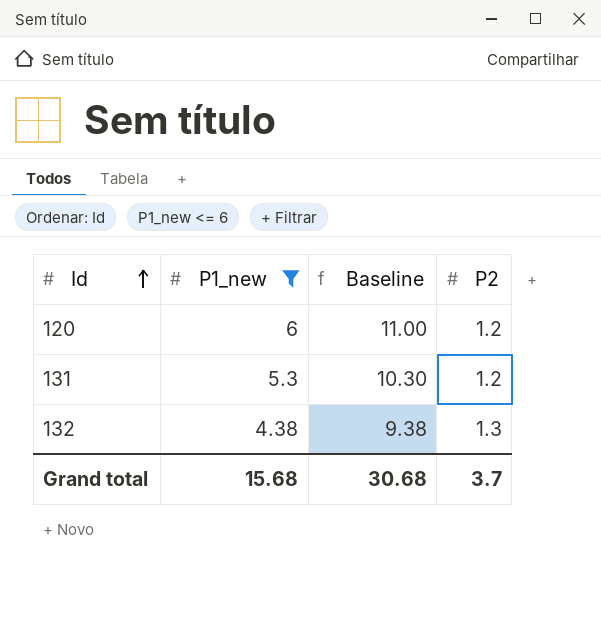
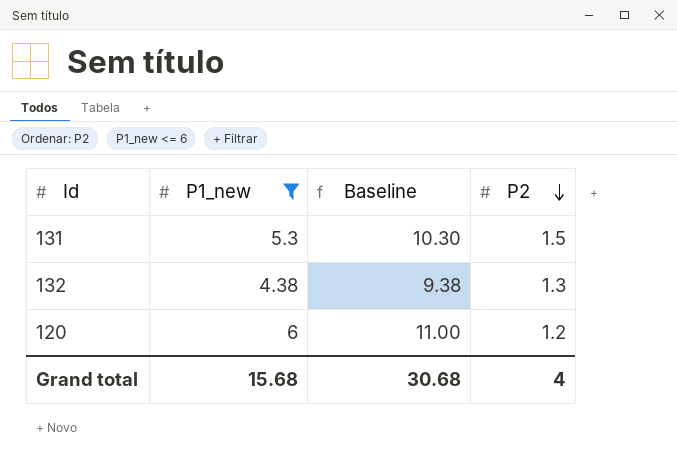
row order: Id ascending -> P2 descending
131 | P2: 1.2 -> 1.5
Grand total | P2: 3.7 -> 4

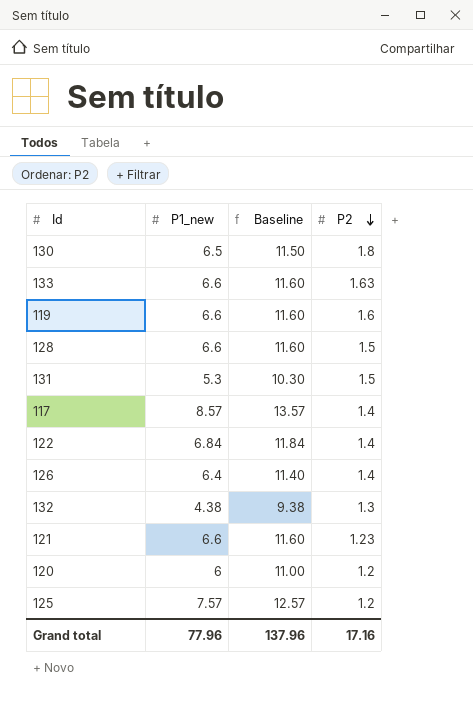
filter: P1_new <= 6 -> none
Grand total | P1_new: 15.68 -> 77.96
Grand total | Baseline: 30.68 -> 137.96
Grand total | P2: 4 -> 17.16

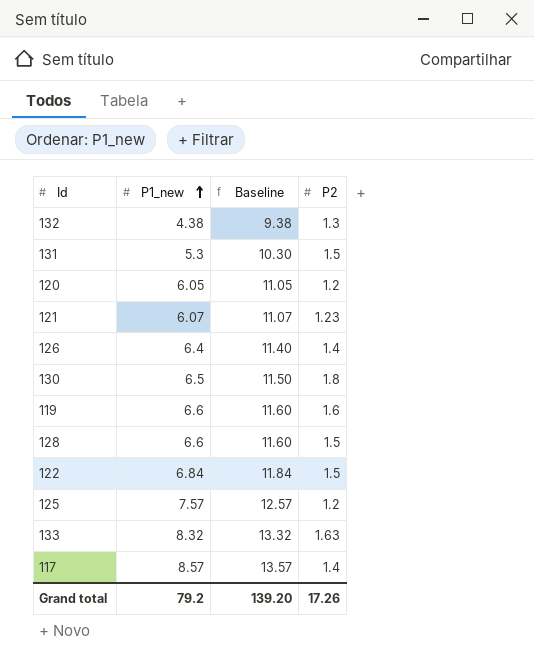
row order: P2 descending -> P1_new ascending
120 | P1_new: 6 -> 6.05
120 | Baseline: 11.00 -> 11.05
121 | P1_new: 6.6 -> 6.07
121 | Baseline: 11.60 -> 11.07
122 | P2: 1.4 -> 1.5
133 | P1_new: 6.6 -> 8.32
133 | Baseline: 11.60 -> 13.32
Grand total | P1_new: 77.96 -> 79.2
Grand total | Baseline: 137.96 -> 139.20
Grand total | P2: 17.16 -> 17.26

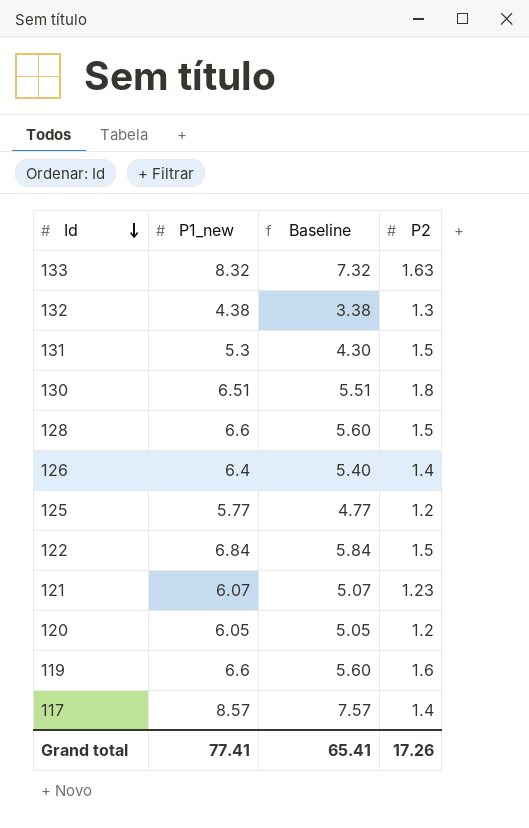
row order: P1_new ascending -> Id descending
column Baseline | formula: [P1_new] + 5 -> [P1_new] - 1
130 | P1_new: 6.5 -> 6.51
125 | P1_new: 7.57 -> 5.77
Grand total | P1_new: 79.2 -> 77.41
Grand total | Baseline: 139.20 -> 65.41

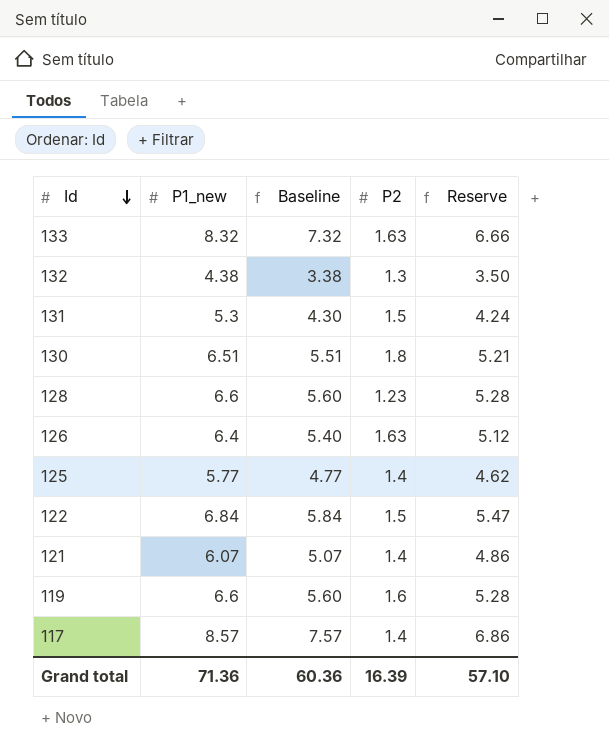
column Reserve | formula: none -> [P1_new] * 0.8
row 120: 6.05 | 5.05 | 1.2 -> none
128 | P2: 1.5 -> 1.23
126 | P2: 1.4 -> 1.63
125 | P2: 1.2 -> 1.4
121 | P2: 1.23 -> 1.4
Grand total | P1_new: 77.41 -> 71.36
Grand total | Baseline: 65.41 -> 60.36
Grand total | P2: 17.26 -> 16.39

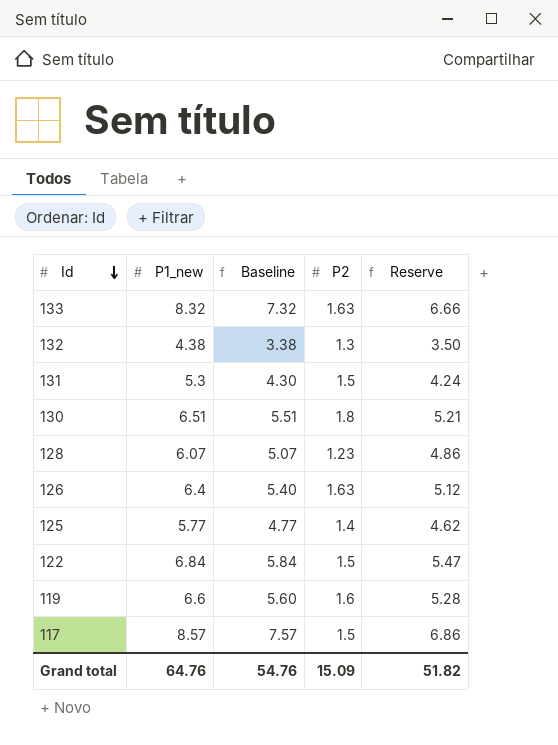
row 121: 6.07 | 5.07 | 1.4 | 4.86 -> none
128 | P1_new: 6.6 -> 6.07
128 | Baseline: 5.60 -> 5.07
128 | Reserve: 5.28 -> 4.86
117 | P2: 1.4 -> 1.5
Grand total | P1_new: 71.36 -> 64.76
Grand total | Baseline: 60.36 -> 54.76
Grand total | P2: 16.39 -> 15.09
Grand total | Reserve: 57.10 -> 51.82

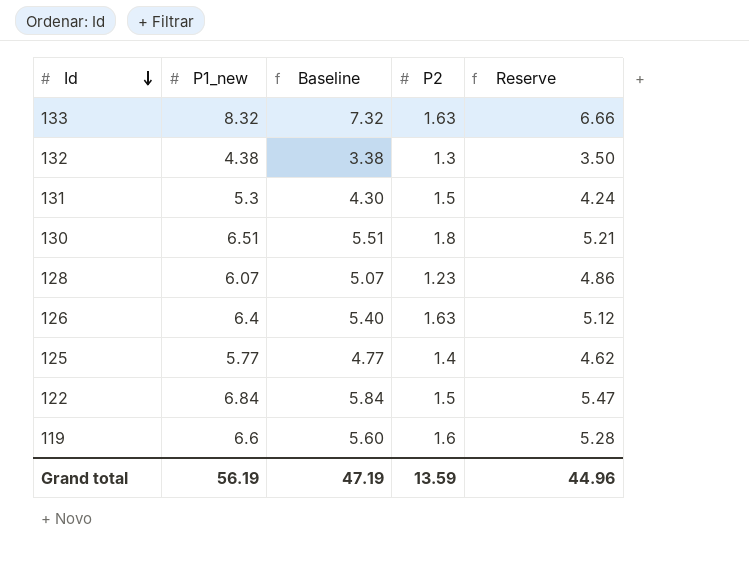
row 117: 8.57 | 7.57 | 1.5 | 6.86 -> none
Grand total | P1_new: 64.76 -> 56.19
Grand total | Baseline: 54.76 -> 47.19
Grand total | P2: 15.09 -> 13.59
Grand total | Reserve: 51.82 -> 44.96

